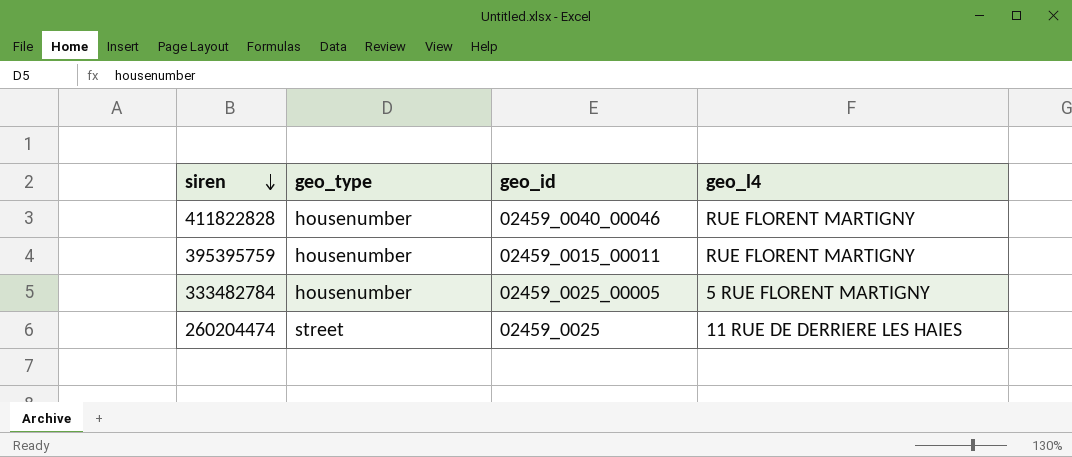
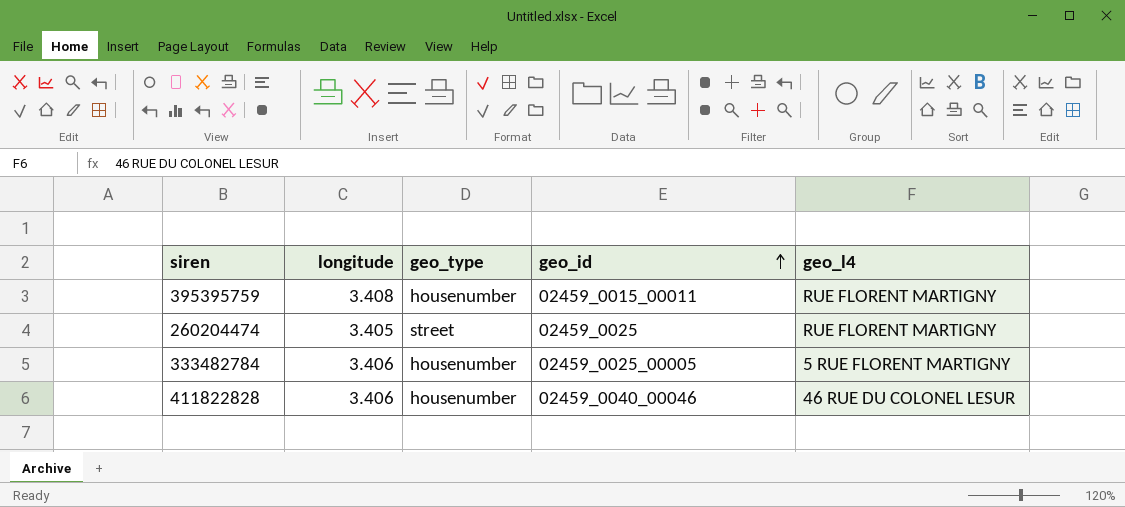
row order: siren descending -> geo_id ascending
column longitude | position: none -> 2
260204474 | geo_l4: 11 RUE DE DERRIERE LES HAIES -> RUE FLORENT MARTIGNY
411822828 | geo_l4: RUE FLORENT MARTIGNY -> 46 RUE DU COLONEL LESUR

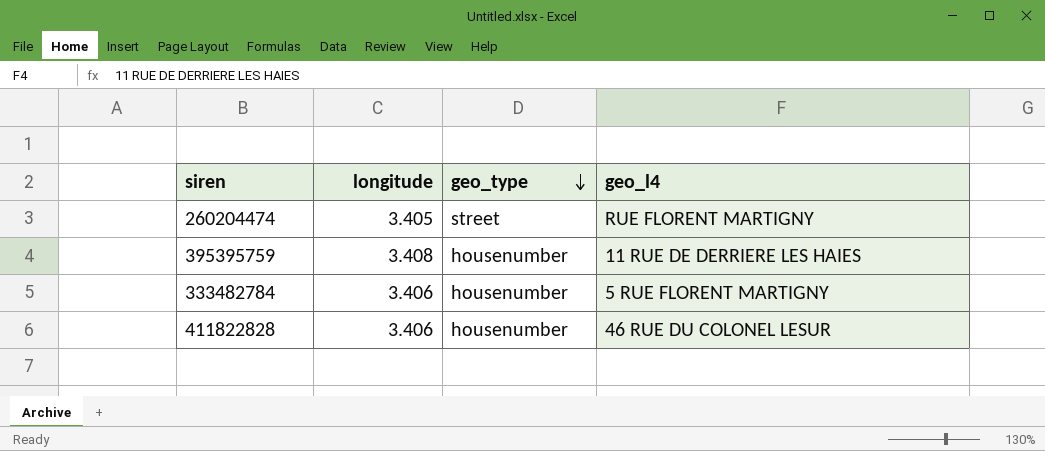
row order: geo_id ascending -> geo_type descending
column geo_id | position: 4 -> none
395395759 | geo_l4: RUE FLORENT MARTIGNY -> 11 RUE DE DERRIERE LES HAIES

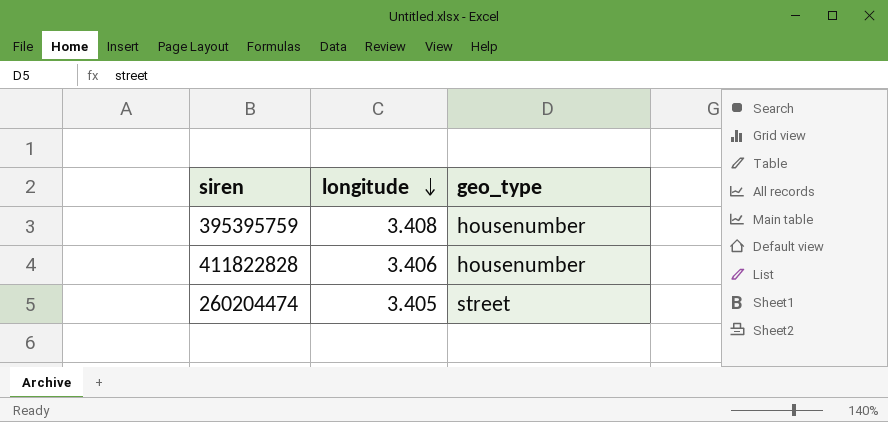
row order: geo_type descending -> longitude descending
column geo_l4 | position: 4 -> none
row 333482784: 3.406 | housenumber | 5 RUE FLORENT MARTIGNY -> none

